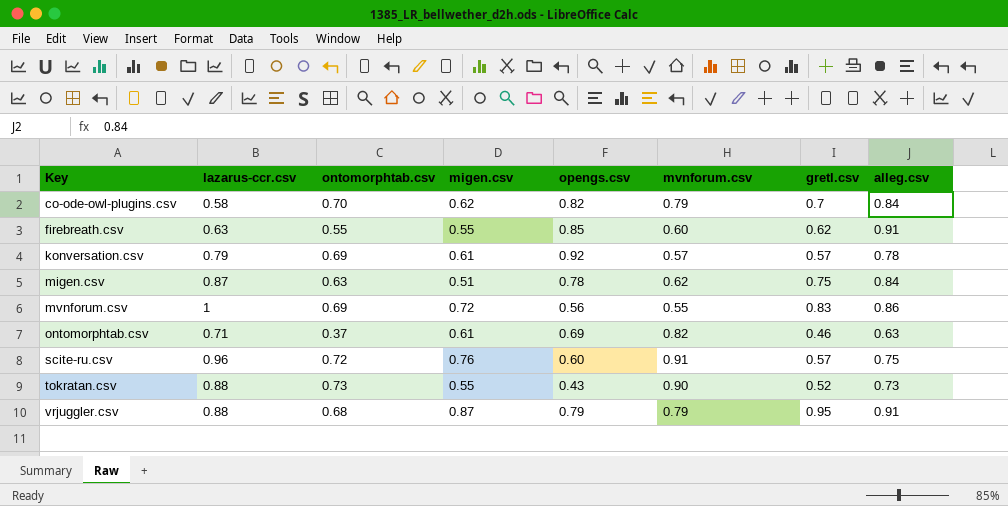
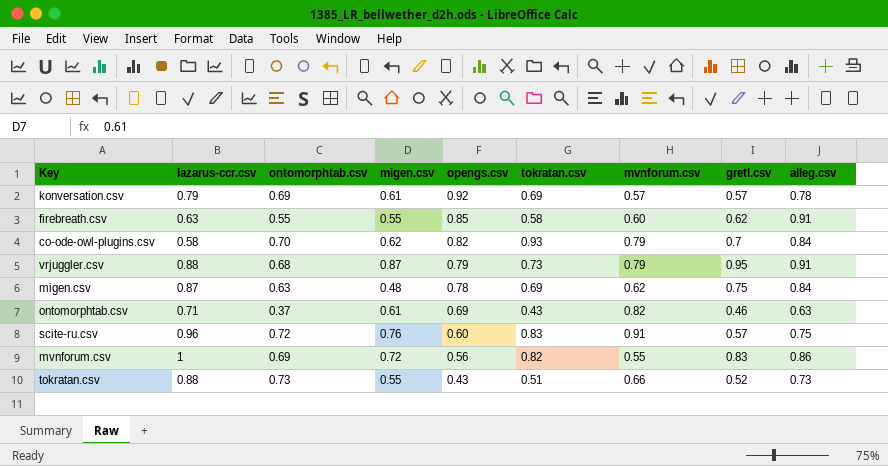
row order: Key ascending -> opengs.csv descending
column tokratan.csv | position: none -> 6
migen.csv | migen.csv: 0.51 -> 0.48
tokratan.csv | mvnforum.csv: 0.90 -> 0.66

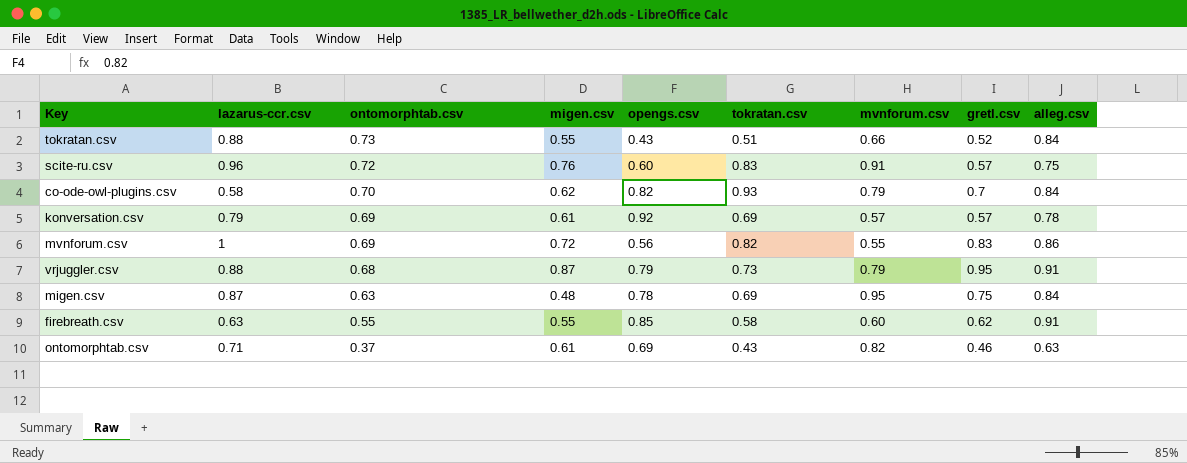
row order: opengs.csv descending -> ontomorphtab.csv descending
tokratan.csv | alleg.csv: 0.73 -> 0.84
migen.csv | mvnforum.csv: 0.62 -> 0.95

